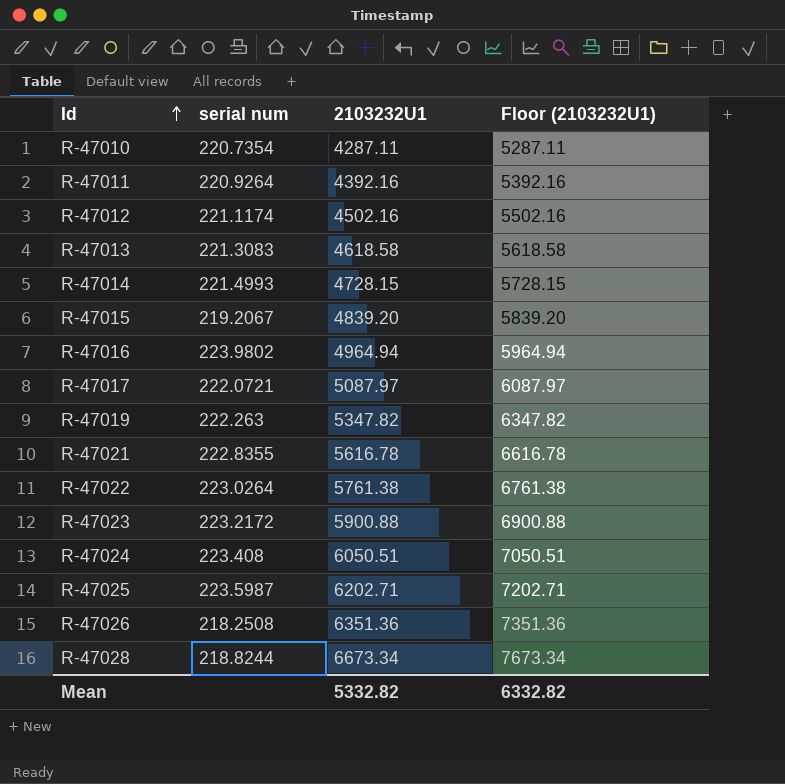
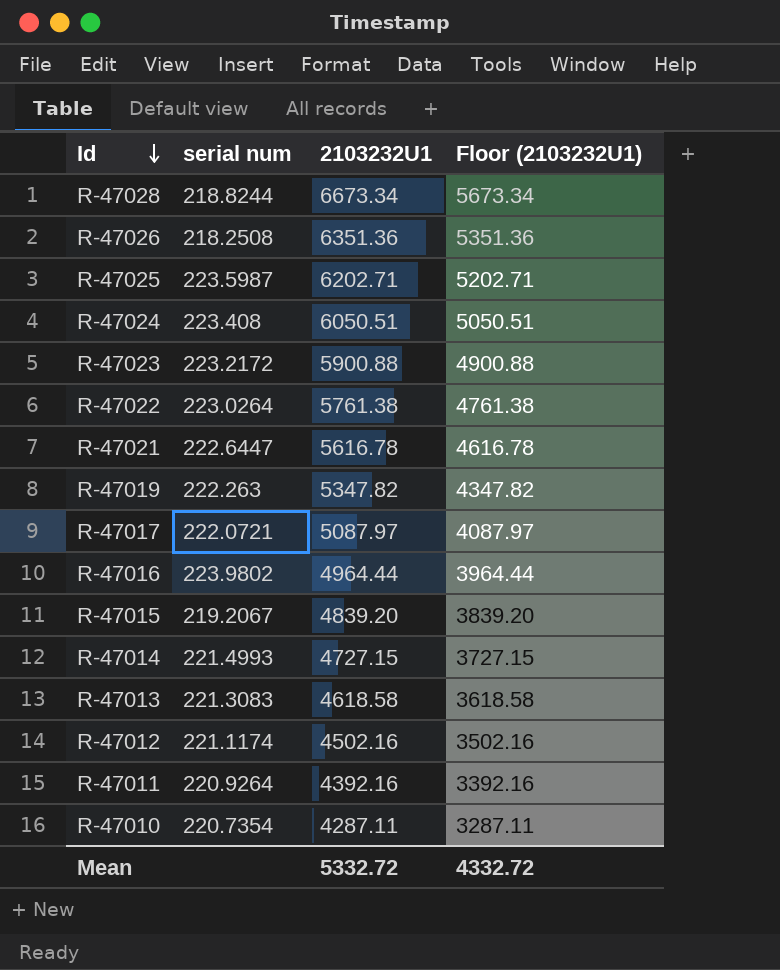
row order: Id ascending -> Id descending
column Floor (2103232U1) | formula: [2103232U1] + 1000 -> [2103232U1] - 1000
R-47021 | serial num: 222.8355 -> 222.6447
R-47016 | 2103232U1: 4964.94 -> 4964.44
R-47014 | 2103232U1: 4728.15 -> 4727.15
Mean | 2103232U1: 5332.82 -> 5332.72
Mean | Floor (2103232U1): 6332.82 -> 4332.72

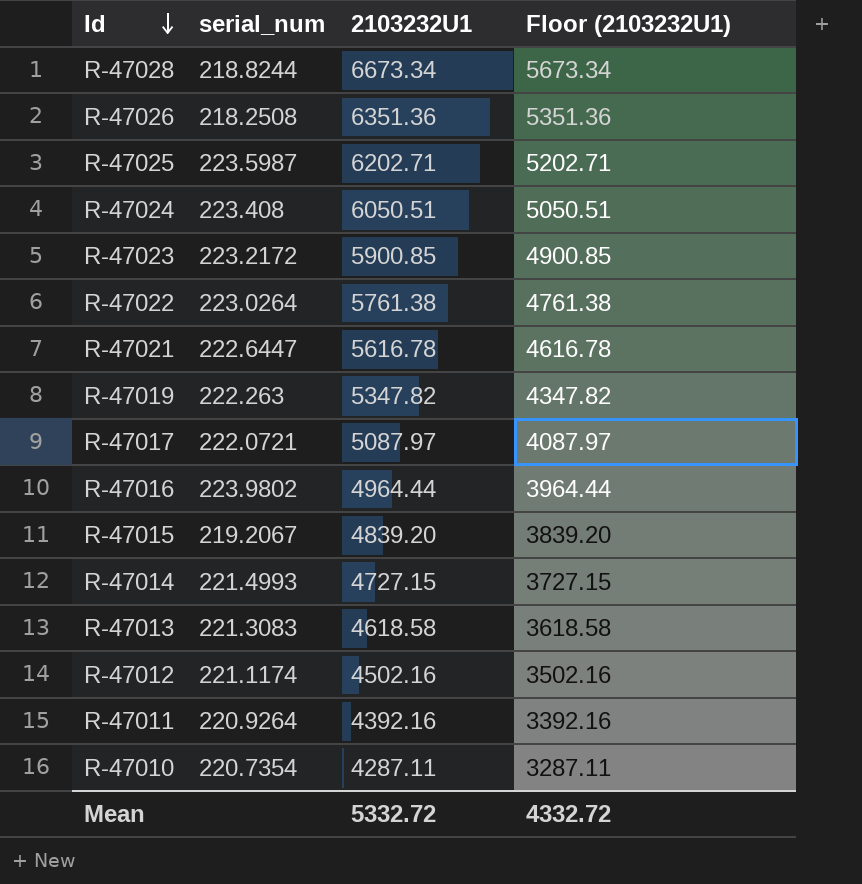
column name: serial num -> serial_num
R-47023 | 2103232U1: 5900.88 -> 5900.85
R-47023 | Floor (2103232U1): 4900.88 -> 4900.85

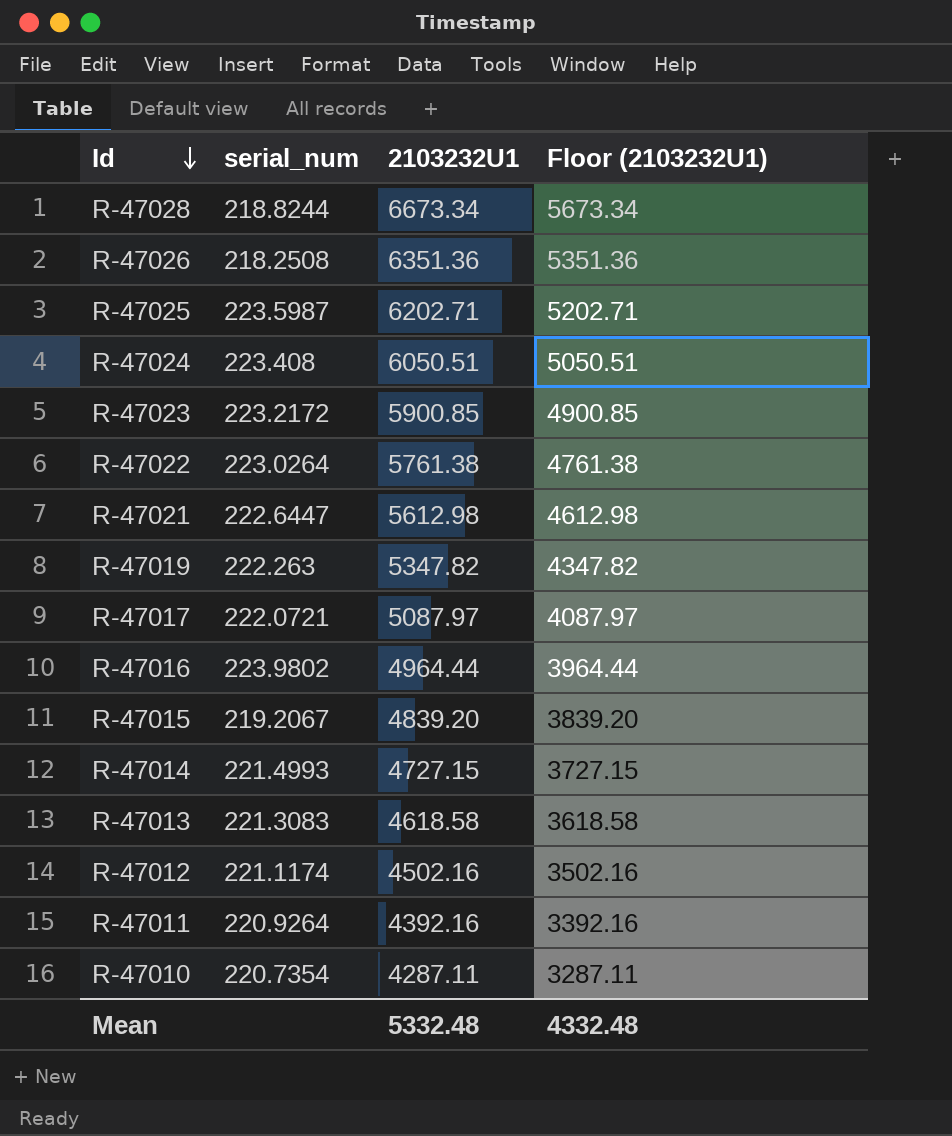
R-47021 | 2103232U1: 5616.78 -> 5612.98
R-47021 | Floor (2103232U1): 4616.78 -> 4612.98
Mean | 2103232U1: 5332.72 -> 5332.48
Mean | Floor (2103232U1): 4332.72 -> 4332.48

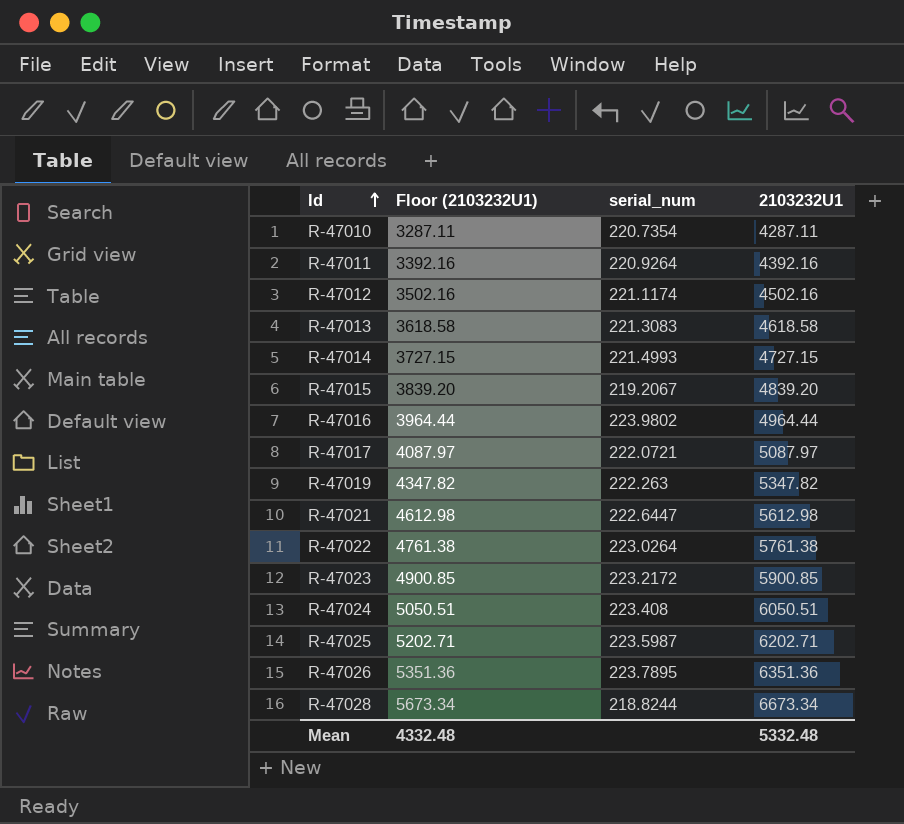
row order: Id descending -> Id ascending
column Floor (2103232U1) | position: 4 -> 2
R-47026 | serial_num: 218.2508 -> 223.7895

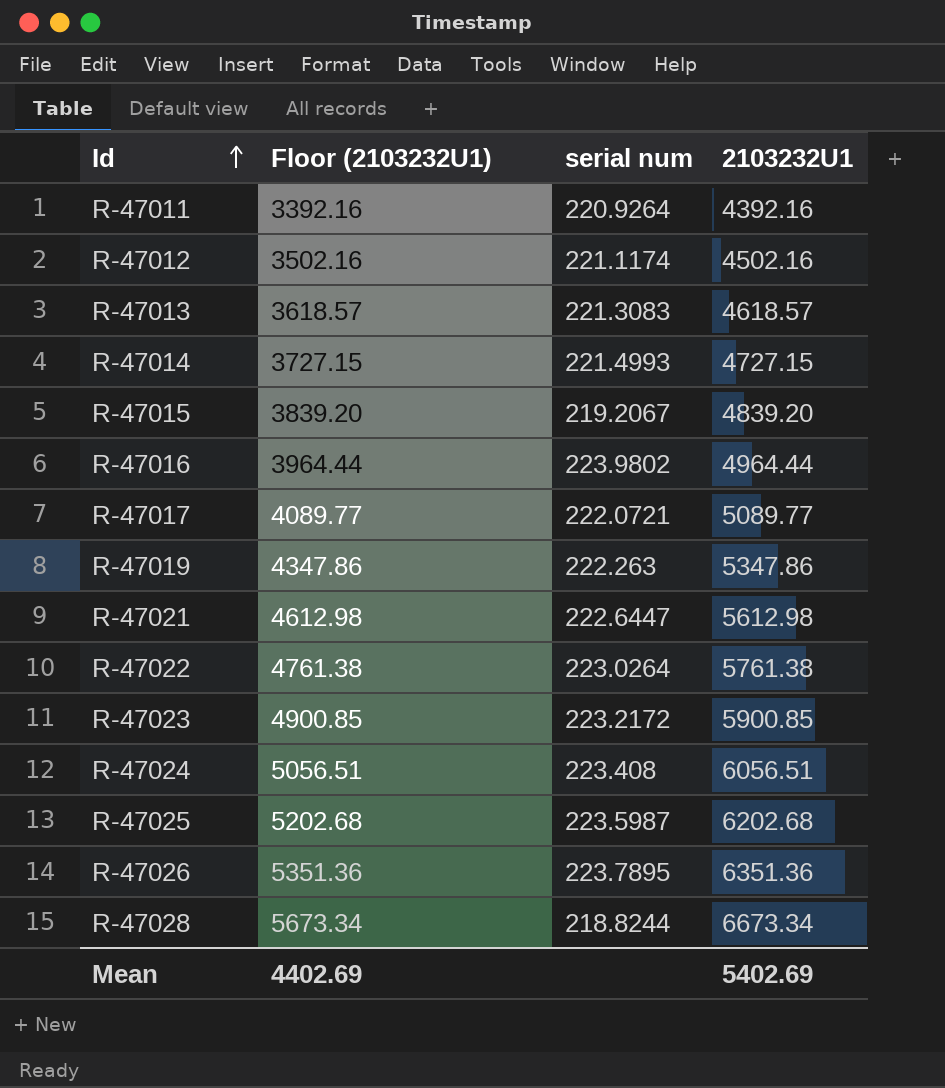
column name: serial_num -> serial num
row R-47010: 3287.11 | 220.7354 | 4287.11 -> none
R-47013 | Floor (2103232U1): 3618.58 -> 3618.57
R-47013 | 2103232U1: 4618.58 -> 4618.57
R-47017 | Floor (2103232U1): 4087.97 -> 4089.77
R-47017 | 2103232U1: 5087.97 -> 5089.77
R-47019 | Floor (2103232U1): 4347.82 -> 4347.86
R-47019 | 2103232U1: 5347.82 -> 5347.86
R-47024 | Floor (2103232U1): 5050.51 -> 5056.51
R-47024 | 2103232U1: 6050.51 -> 6056.51
R-47025 | Floor (2103232U1): 5202.71 -> 5202.68
R-47025 | 2103232U1: 6202.71 -> 6202.68
Mean | Floor (2103232U1): 4332.48 -> 4402.69
Mean | 2103232U1: 5332.48 -> 5402.69

